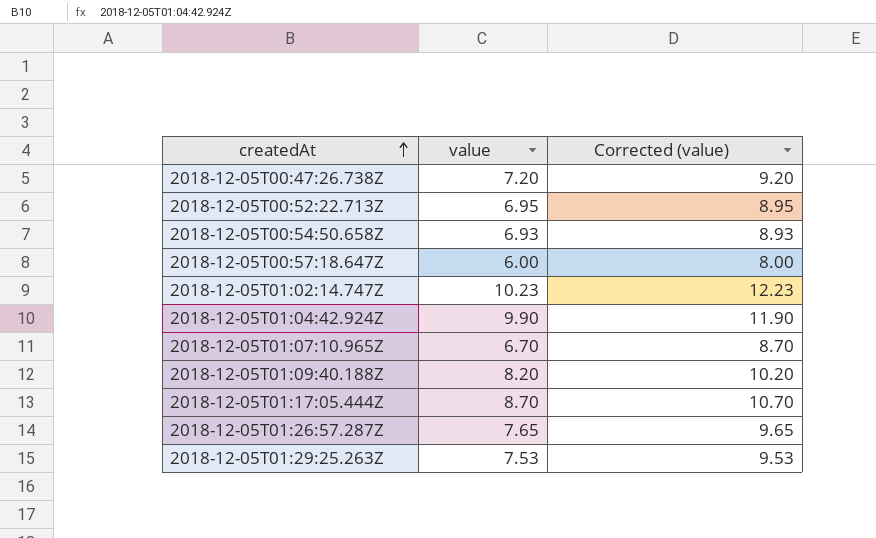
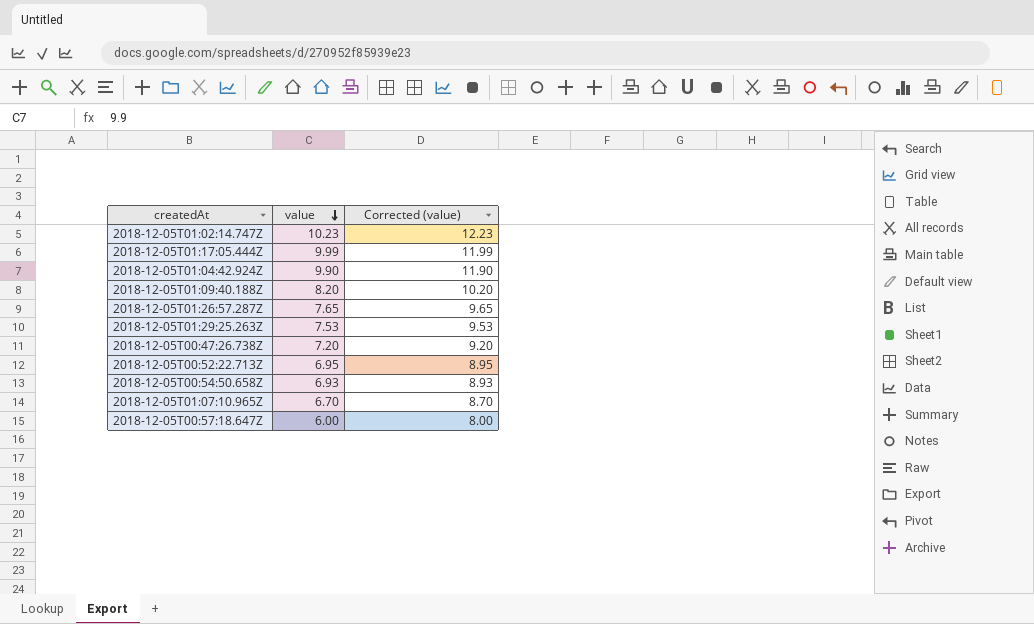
row order: createdAt ascending -> value descending
2018-12-05T01:17:05.444Z | value: 8.70 -> 9.99
2018-12-05T01:17:05.444Z | Corrected (value): 10.70 -> 11.99

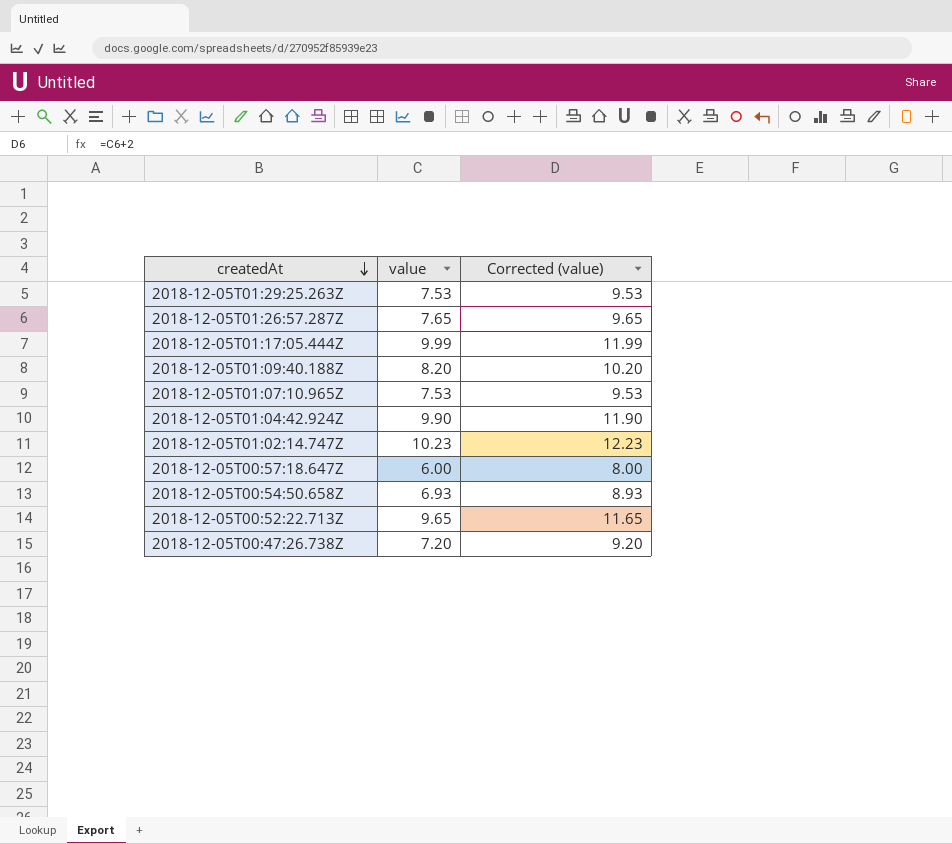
row order: value descending -> createdAt descending
2018-12-05T01:07:10.965Z | value: 6.70 -> 7.53
2018-12-05T01:07:10.965Z | Corrected (value): 8.70 -> 9.53
2018-12-05T00:52:22.713Z | value: 6.95 -> 9.65
2018-12-05T00:52:22.713Z | Corrected (value): 8.95 -> 11.65

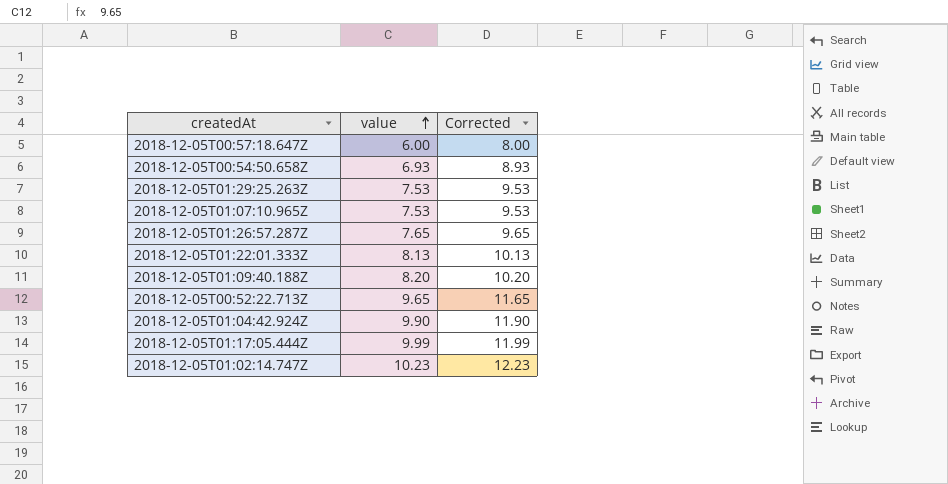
row order: createdAt descending -> value ascending
column name: Corrected (value) -> Corrected
row 2018-12-05T00:47:26.738Z: 7.20 | 9.20 -> none
row 2018-12-05T01:22:01.333Z: none -> 8.13 | 10.13

